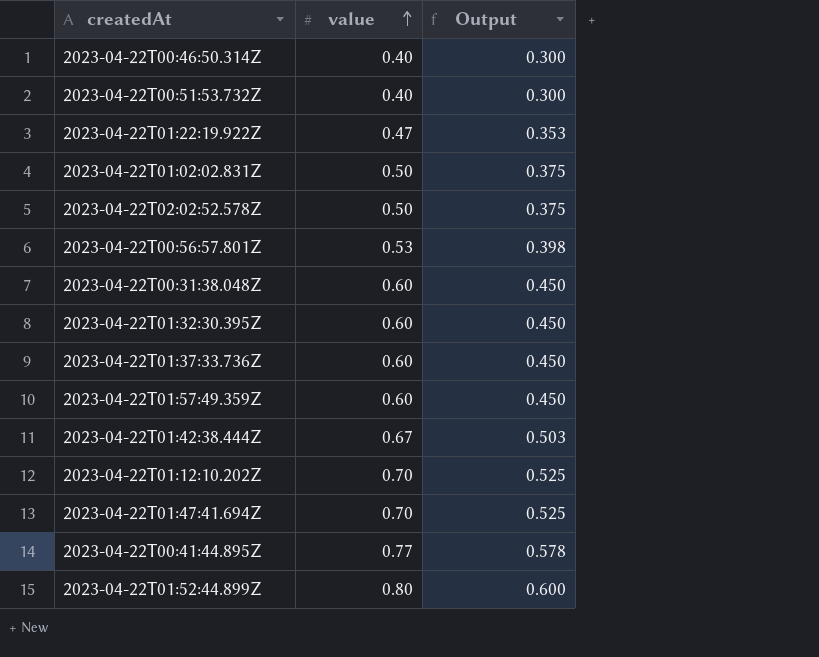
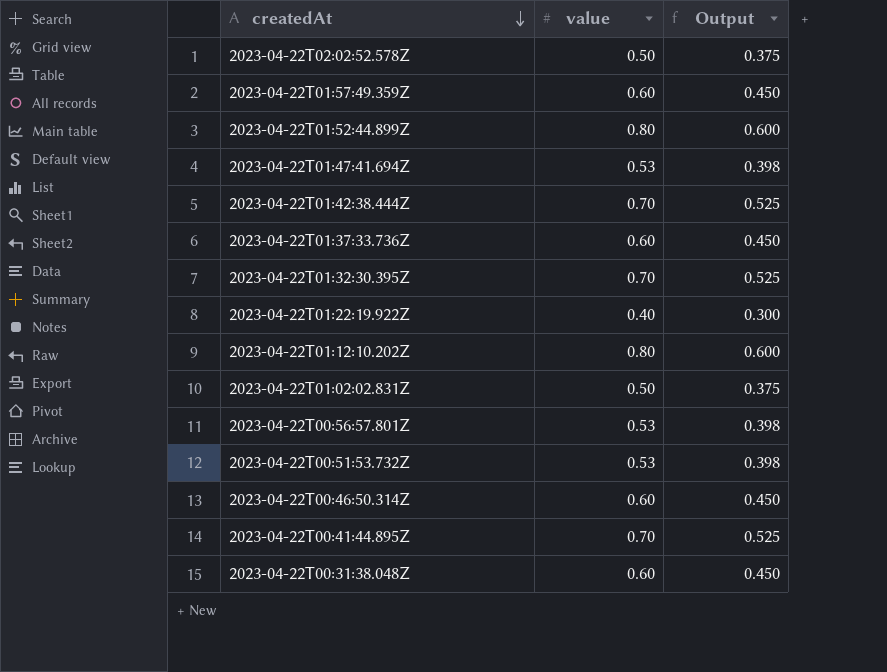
row order: value ascending -> createdAt descending
2023-04-22T01:47:41.694Z | value: 0.70 -> 0.53
2023-04-22T01:47:41.694Z | Output: 0.525 -> 0.398
2023-04-22T01:42:38.444Z | value: 0.67 -> 0.70
2023-04-22T01:42:38.444Z | Output: 0.503 -> 0.525
2023-04-22T01:32:30.395Z | value: 0.60 -> 0.70
2023-04-22T01:32:30.395Z | Output: 0.450 -> 0.525
2023-04-22T01:22:19.922Z | value: 0.47 -> 0.40
2023-04-22T01:22:19.922Z | Output: 0.353 -> 0.300
2023-04-22T01:12:10.202Z | value: 0.70 -> 0.80
2023-04-22T01:12:10.202Z | Output: 0.525 -> 0.600
2023-04-22T00:51:53.732Z | value: 0.40 -> 0.53
2023-04-22T00:51:53.732Z | Output: 0.300 -> 0.398
2023-04-22T00:46:50.314Z | value: 0.40 -> 0.60
2023-04-22T00:46:50.314Z | Output: 0.300 -> 0.450
2023-04-22T00:41:44.895Z | value: 0.77 -> 0.70
2023-04-22T00:41:44.895Z | Output: 0.578 -> 0.525

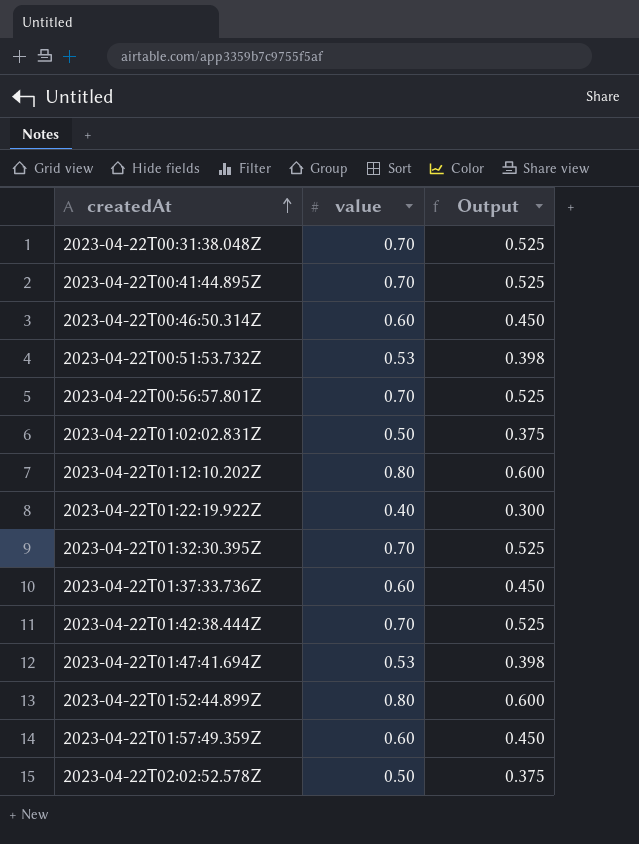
row order: createdAt descending -> createdAt ascending
2023-04-22T00:31:38.048Z | value: 0.60 -> 0.70
2023-04-22T00:31:38.048Z | Output: 0.450 -> 0.525
2023-04-22T00:56:57.801Z | value: 0.53 -> 0.70
2023-04-22T00:56:57.801Z | Output: 0.398 -> 0.525

